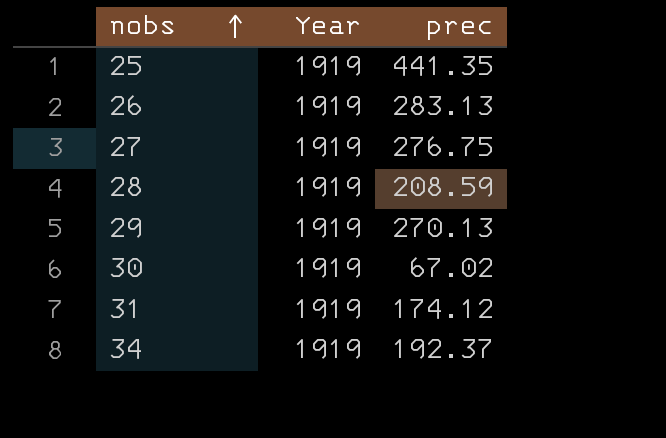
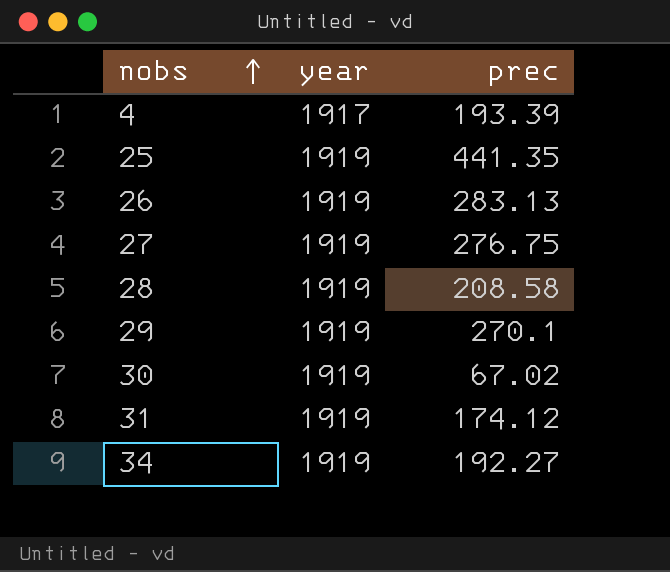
column name: Year -> year
row 4: none -> 1917 | 193.39
28 | prec: 208.59 -> 208.58
29 | prec: 270.13 -> 270.1
34 | prec: 192.37 -> 192.27

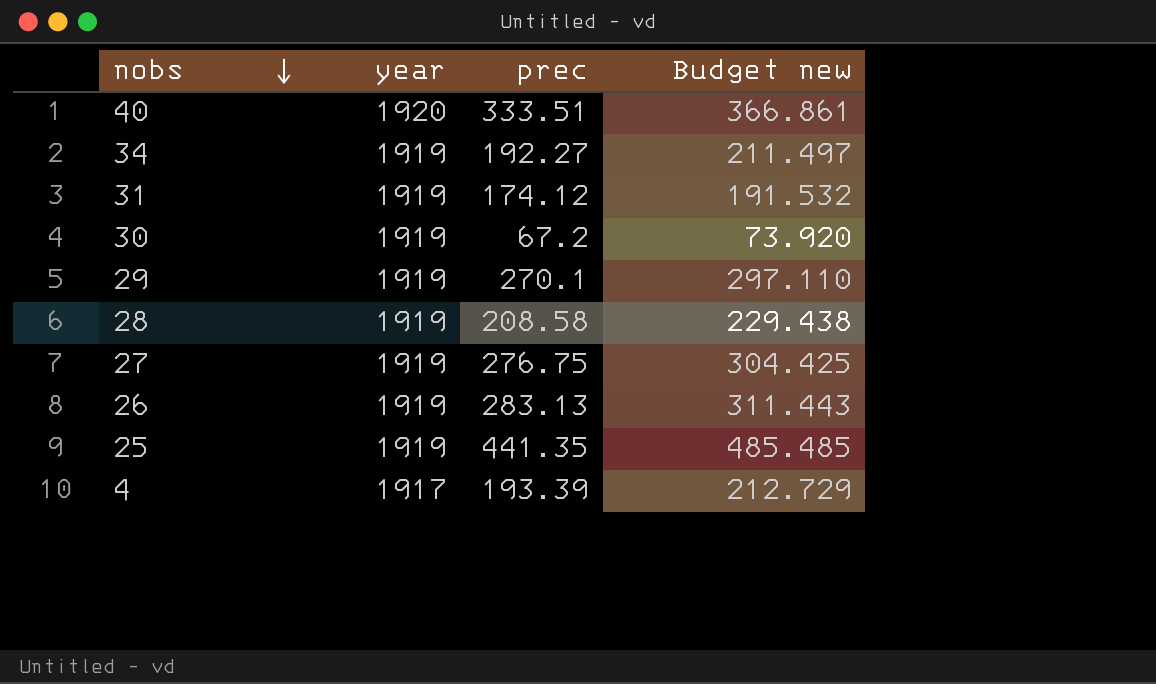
row order: nobs ascending -> nobs descending
column Budget new | formula: none -> [prec] * 1.1
row 40: none -> 1920 | 333.51 | 366.861
30 | prec: 67.02 -> 67.2

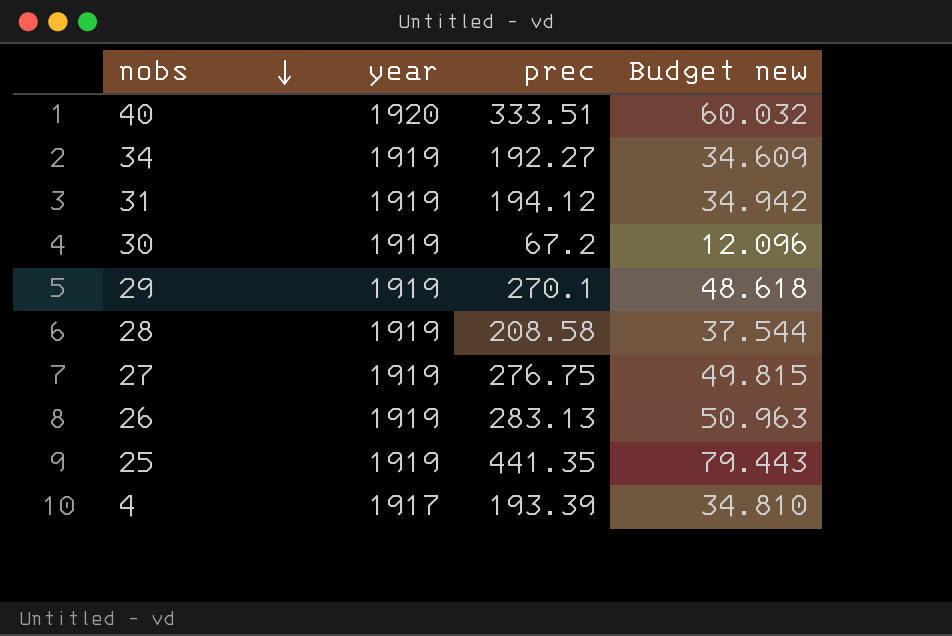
column Budget new | formula: [prec] * 1.1 -> [prec] * 0.18
31 | prec: 174.12 -> 194.12

